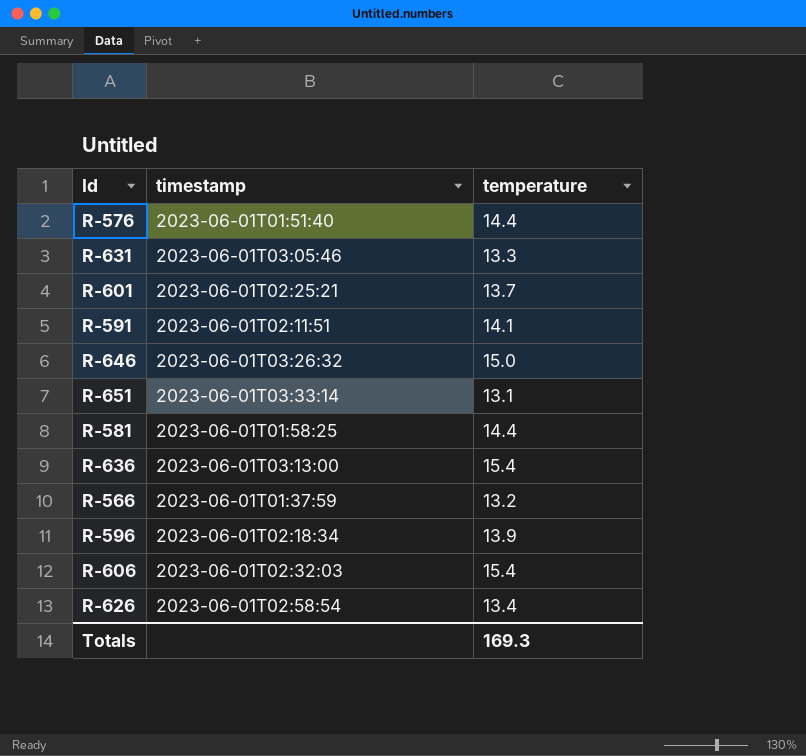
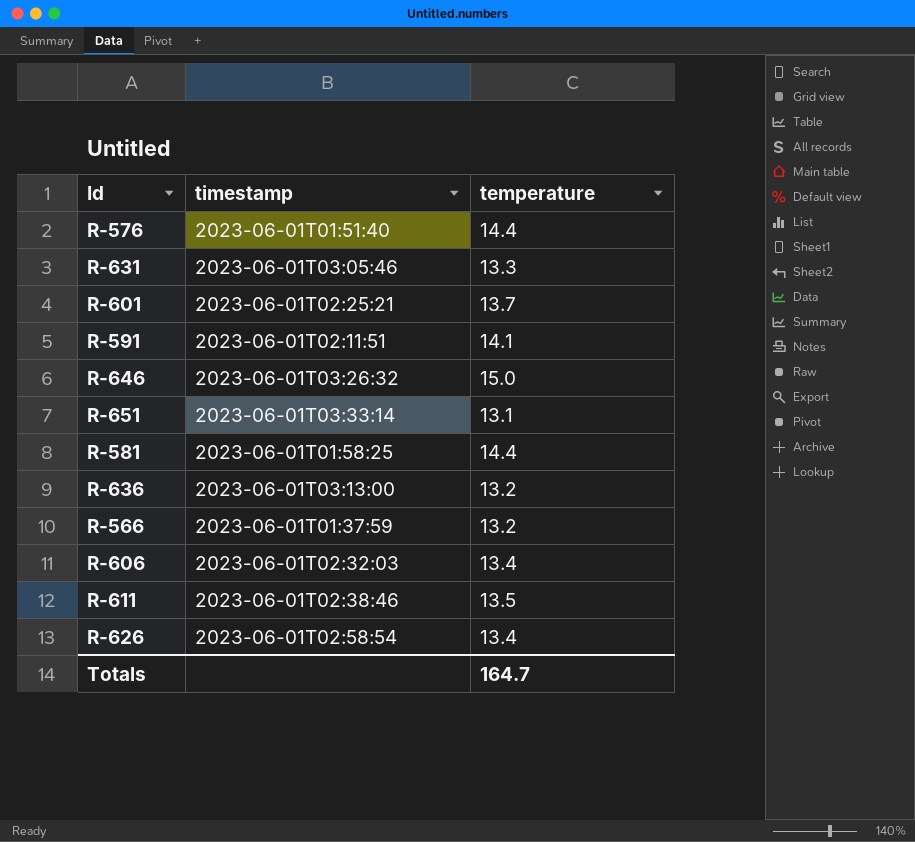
row R-596: 2023-06-01T02:18:34 | 13.9 -> none
R-636 | temperature: 15.4 -> 13.2
R-606 | temperature: 15.4 -> 13.4
row R-611: none -> 2023-06-01T02:38:46 | 13.5
Totals | temperature: 169.3 -> 164.7

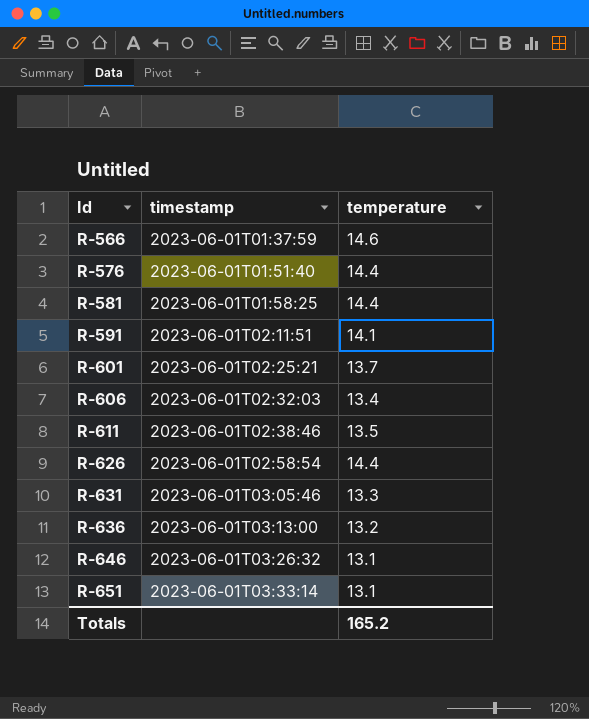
row order: none -> Id ascending
R-566 | temperature: 13.2 -> 14.6
R-626 | temperature: 13.4 -> 14.4
R-646 | temperature: 15.0 -> 13.1
Totals | temperature: 164.7 -> 165.2

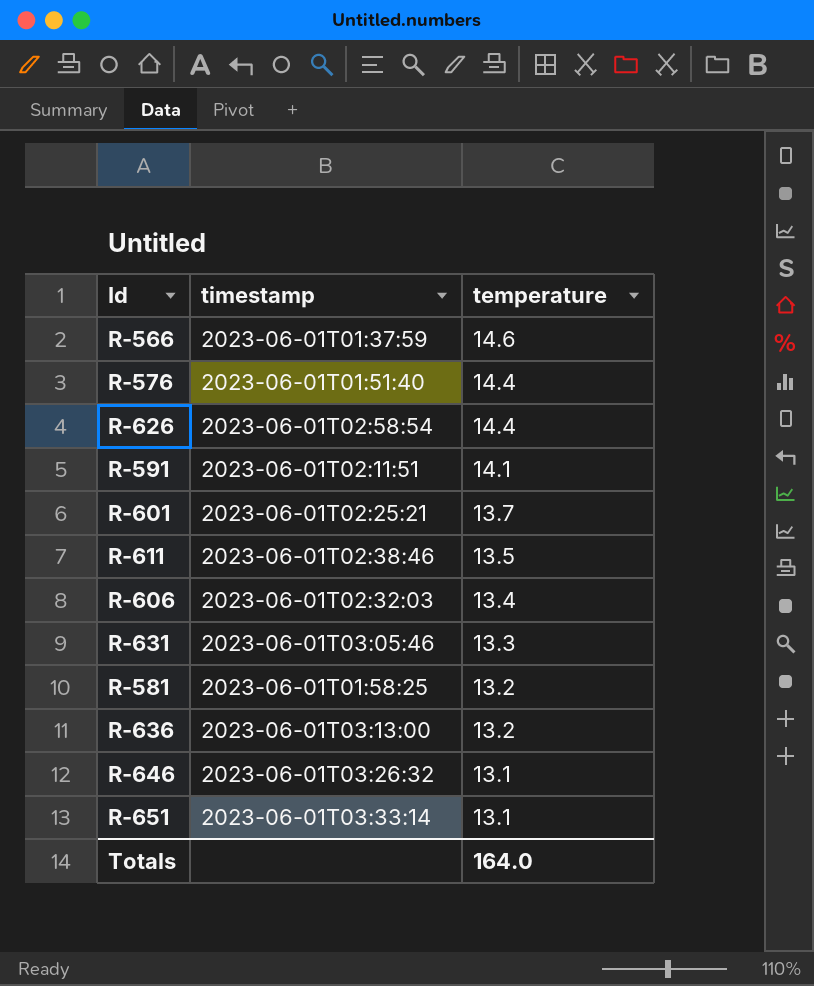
row order: Id ascending -> temperature descending
R-581 | temperature: 14.4 -> 13.2
Totals | temperature: 165.2 -> 164.0

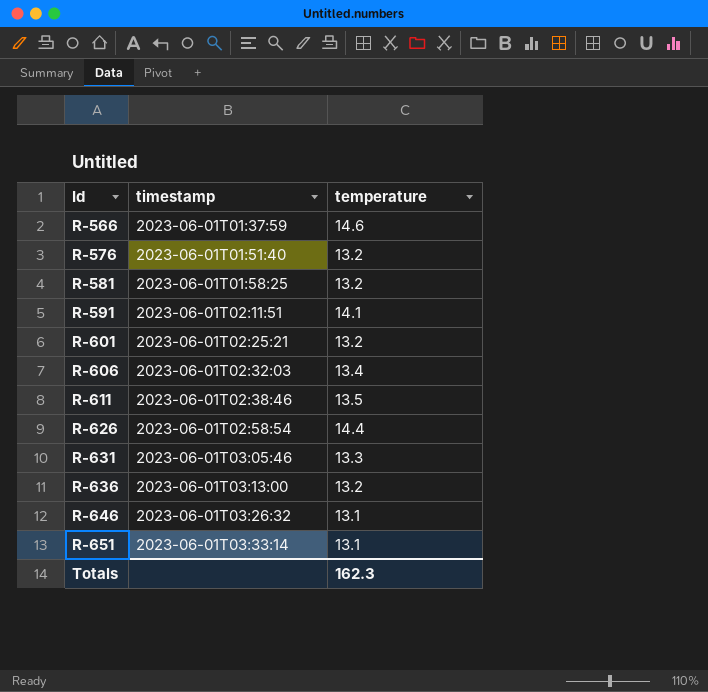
row order: temperature descending -> Id ascending
R-576 | temperature: 14.4 -> 13.2
R-601 | temperature: 13.7 -> 13.2
Totals | temperature: 164.0 -> 162.3

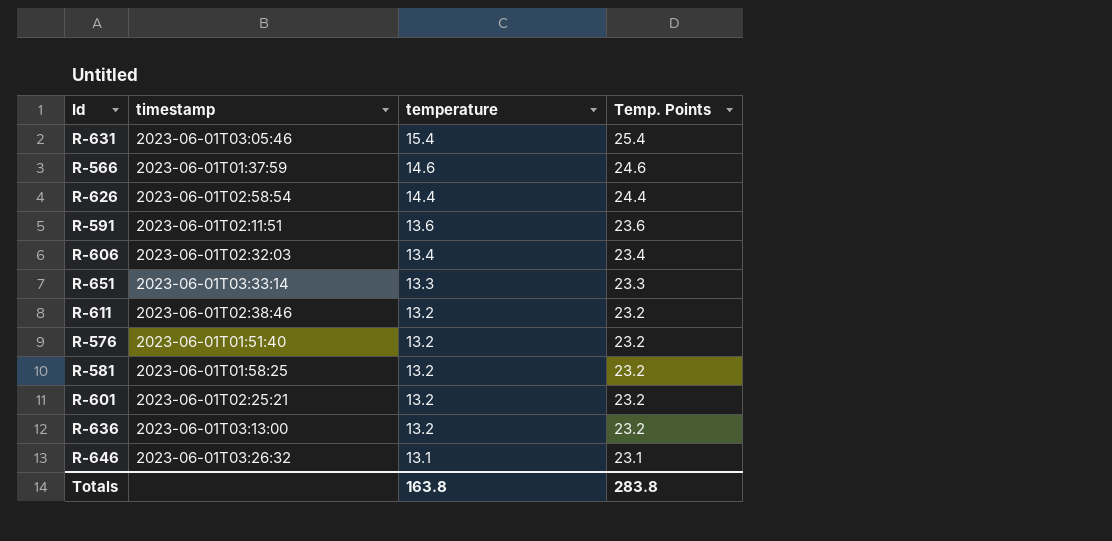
row order: Id ascending -> temperature descending
column Temp. Points | formula: none -> [temperature] + 10
R-631 | temperature: 13.3 -> 15.4
R-591 | temperature: 14.1 -> 13.6
R-651 | temperature: 13.1 -> 13.3
R-611 | temperature: 13.5 -> 13.2
Totals | temperature: 162.3 -> 163.8

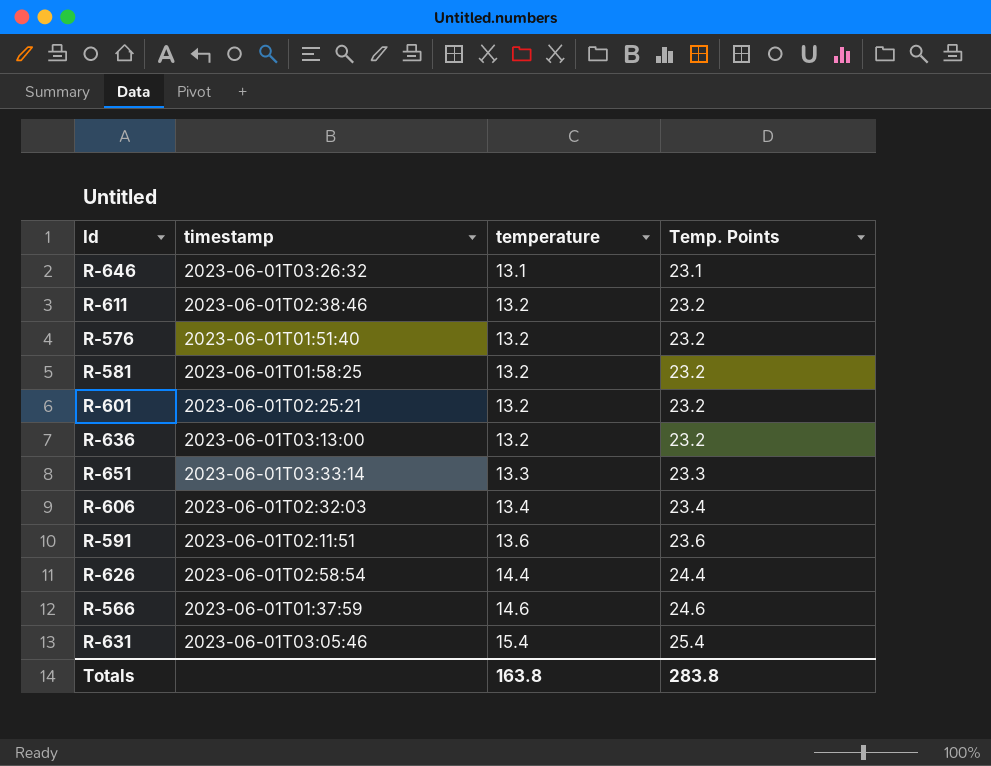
row order: temperature descending -> temperature ascending

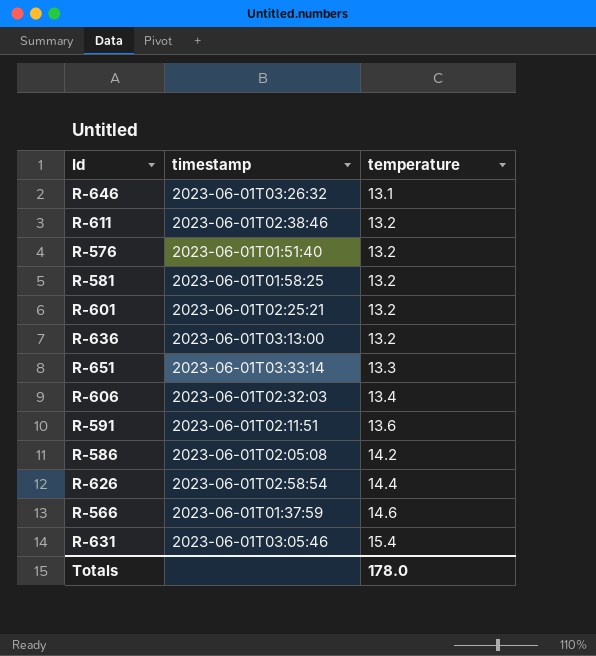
column Temp. Points | formula: [temperature] + 10 -> none
row R-586: none -> 2023-06-01T02:05:08 | 14.2
Totals | temperature: 163.8 -> 178.0

